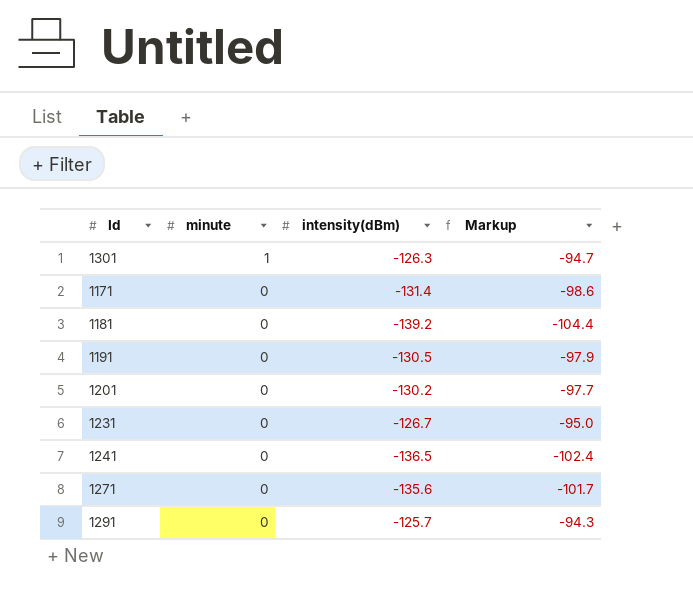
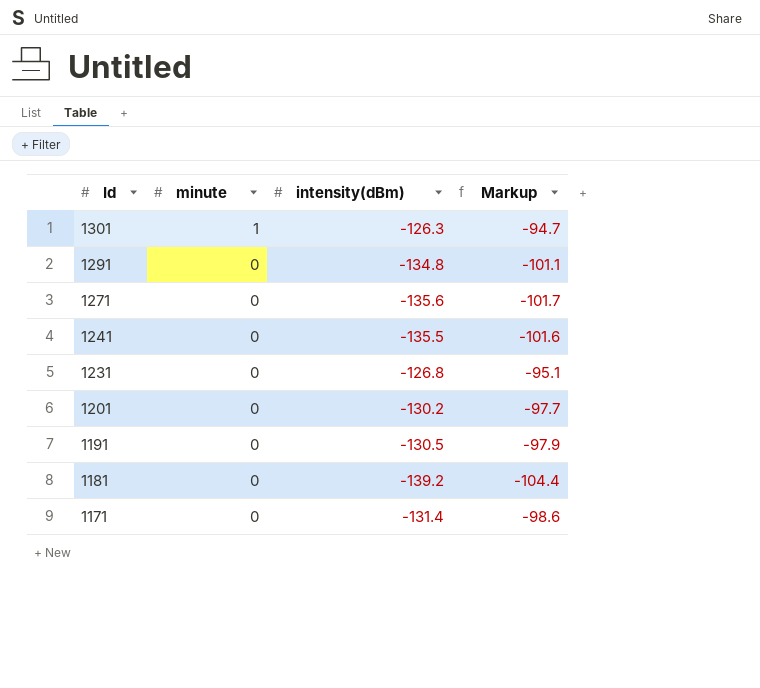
row order: minute descending -> Id descending
1291 | intensity(dBm): -125.7 -> -134.8
1291 | Markup: -94.3 -> -101.1
1241 | intensity(dBm): -136.5 -> -135.5
1241 | Markup: -102.4 -> -101.6
1231 | intensity(dBm): -126.7 -> -126.8
1231 | Markup: -95.0 -> -95.1

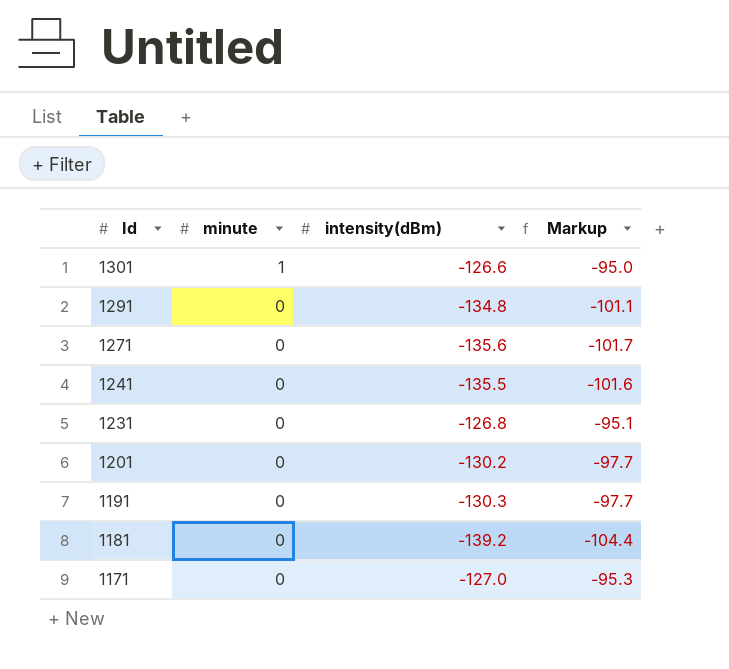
1301 | intensity(dBm): -126.3 -> -126.6
1301 | Markup: -94.7 -> -95.0
1191 | intensity(dBm): -130.5 -> -130.3
1191 | Markup: -97.9 -> -97.7
1171 | intensity(dBm): -131.4 -> -127.0
1171 | Markup: -98.6 -> -95.3

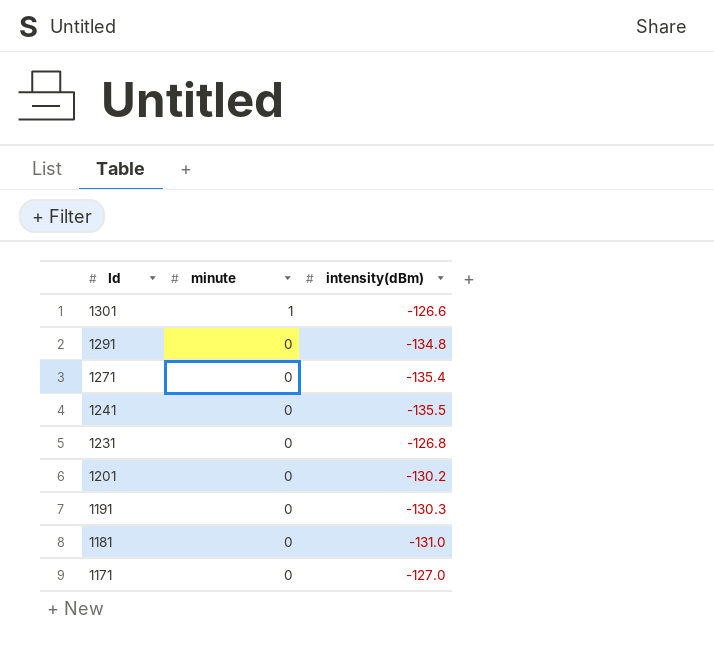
column Markup | formula: [intensity(dBm)] * 0.75 -> none
1271 | intensity(dBm): -135.6 -> -135.4
1181 | intensity(dBm): -139.2 -> -131.0

